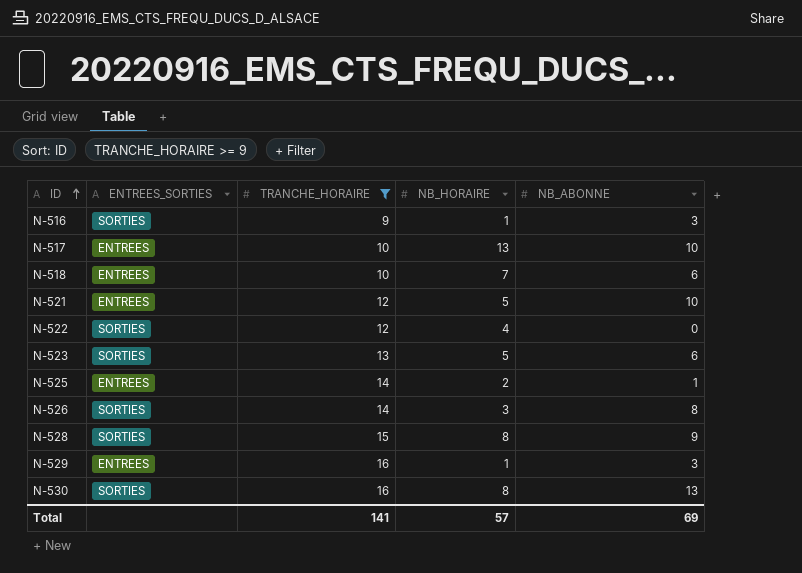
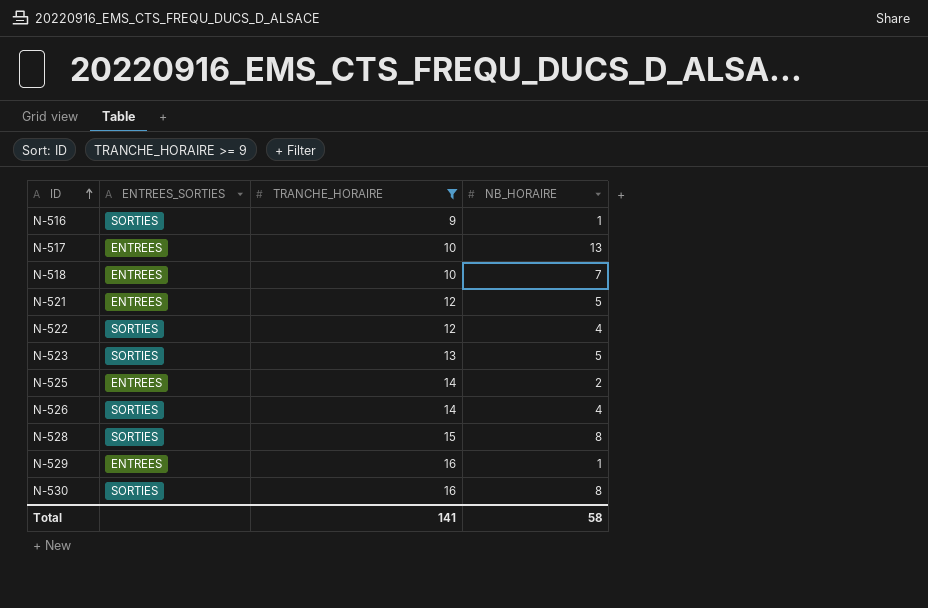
column NB_ABONNE | position: 5 -> none
N-526 | NB_HORAIRE: 3 -> 4
Total | NB_HORAIRE: 57 -> 58

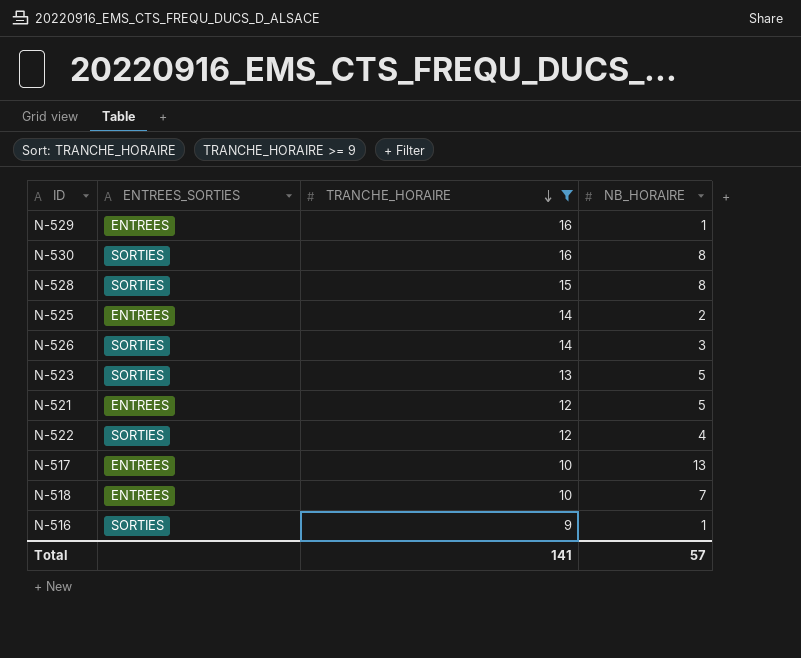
row order: ID ascending -> TRANCHE_HORAIRE descending
N-526 | NB_HORAIRE: 4 -> 3
Total | NB_HORAIRE: 58 -> 57

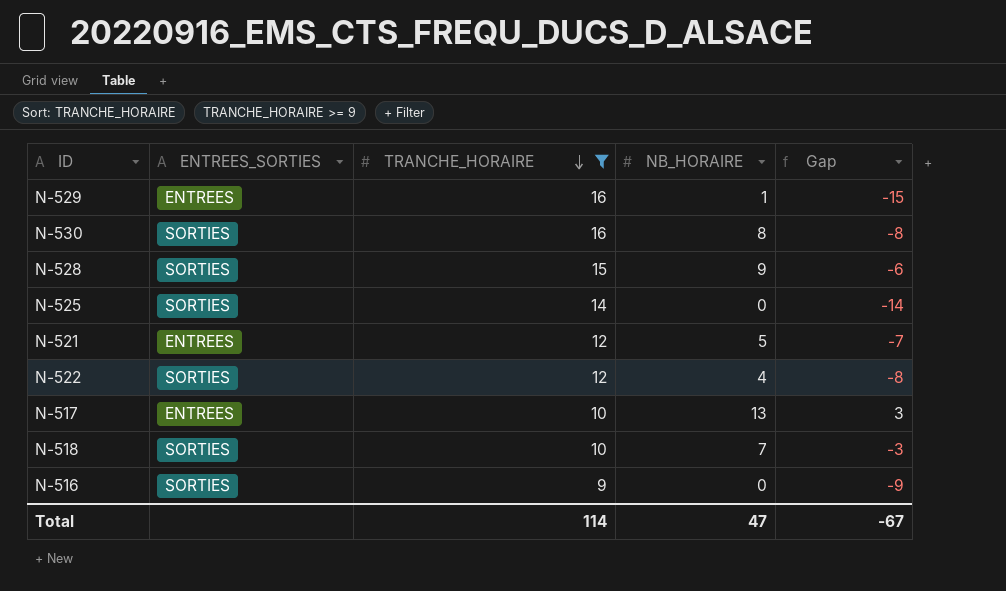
column Gap | formula: none -> [NB_HORAIRE] - [TRANCHE_HORAIRE]
row N-526: SORTIES | 14 | 3 -> none
row N-523: SORTIES | 13 | 5 -> none
N-528 | NB_HORAIRE: 8 -> 9
N-525 | ENTREES_SORTIES: ENTREES -> SORTIES
N-525 | NB_HORAIRE: 2 -> 0
N-518 | ENTREES_SORTIES: ENTREES -> SORTIES
N-516 | NB_HORAIRE: 1 -> 0
Total | TRANCHE_HORAIRE: 141 -> 114
Total | NB_HORAIRE: 57 -> 47

